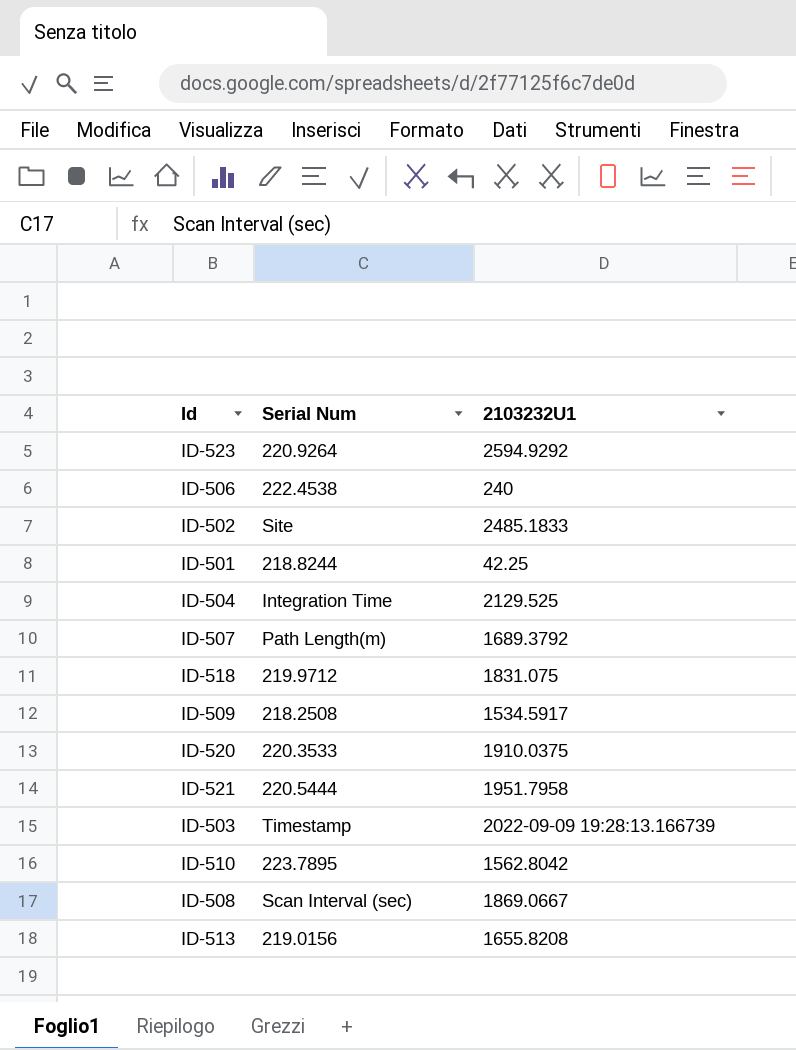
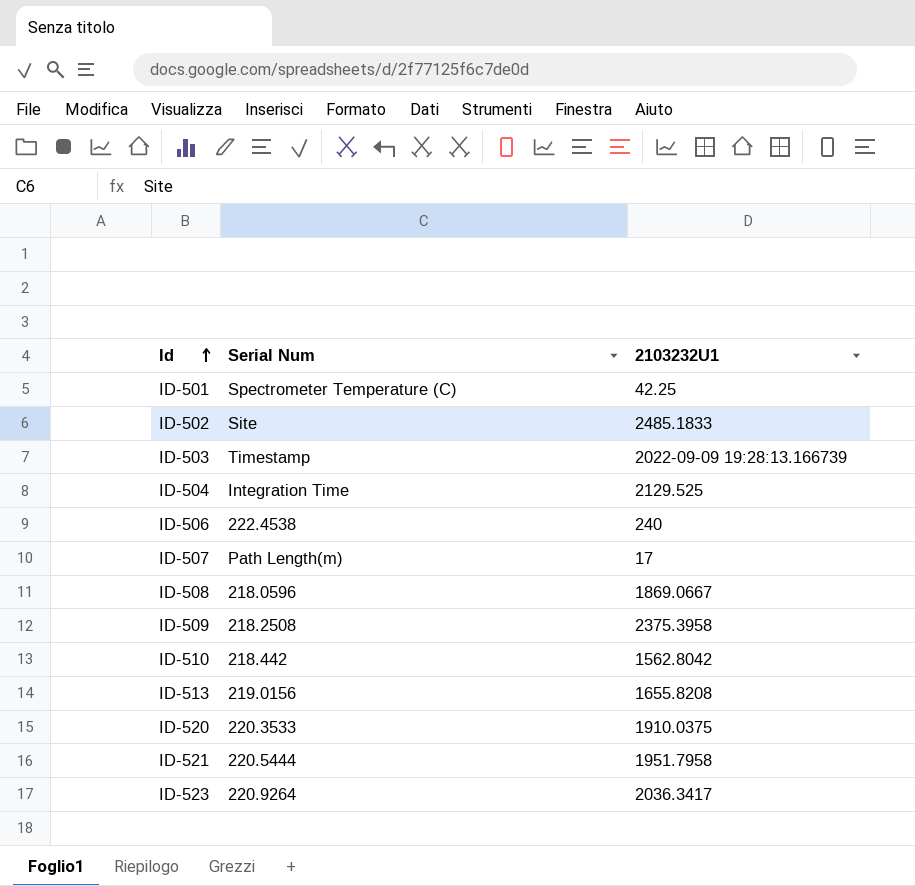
row order: none -> Id ascending
row ID-518: 219.9712 | 1831.075 -> none
ID-501 | Serial Num: 218.8244 -> Spectrometer Temperature (C)
ID-507 | 2103232U1: 1689.3792 -> 17
ID-508 | Serial Num: Scan Interval (sec) -> 218.0596
ID-509 | 2103232U1: 1534.5917 -> 2375.3958
ID-510 | Serial Num: 223.7895 -> 218.442
ID-523 | 2103232U1: 2594.9292 -> 2036.3417

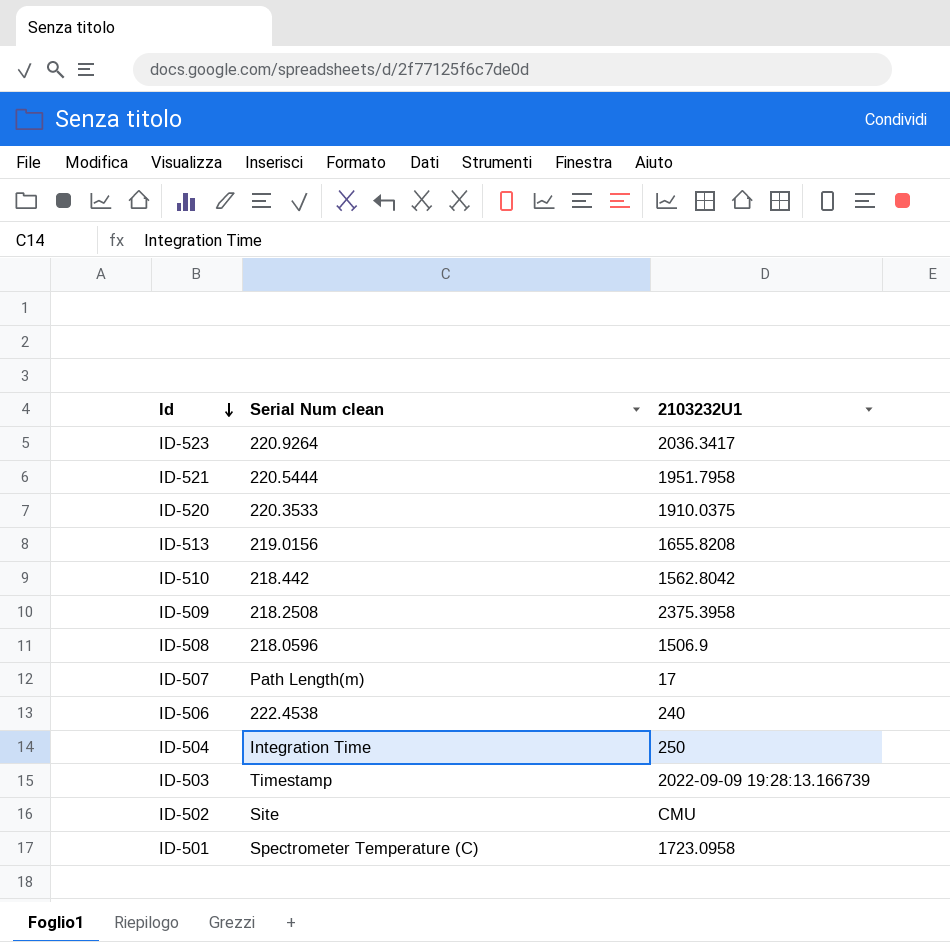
row order: Id ascending -> Id descending
column name: Serial Num -> Serial Num clean
ID-508 | 2103232U1: 1869.0667 -> 1506.9
ID-504 | 2103232U1: 2129.525 -> 250
ID-502 | 2103232U1: 2485.1833 -> CMU
ID-501 | 2103232U1: 42.25 -> 1723.0958

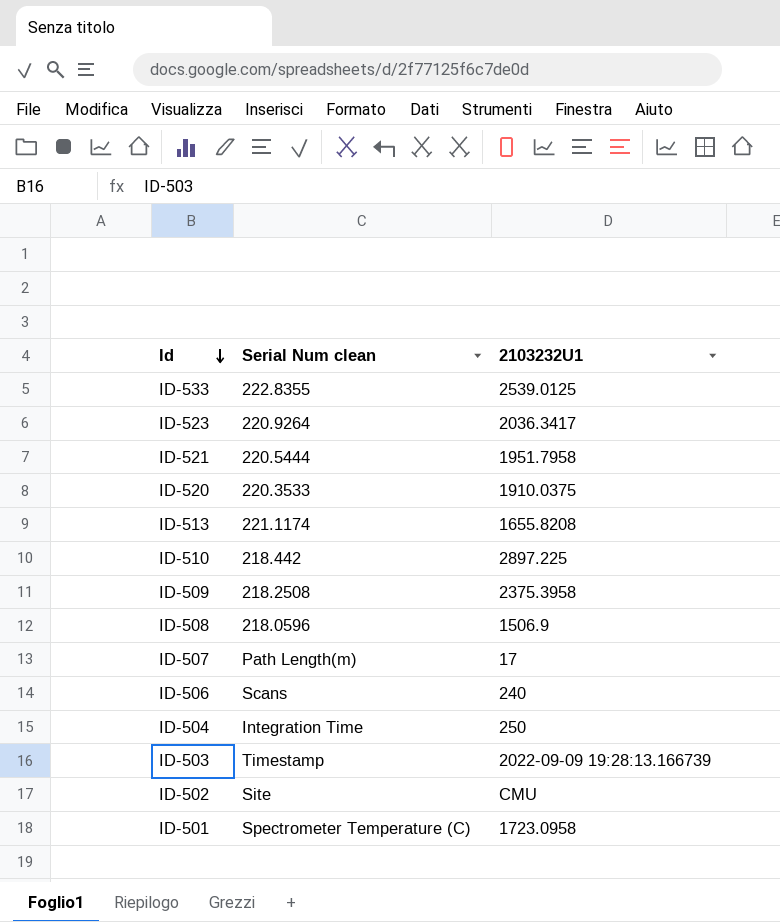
row ID-533: none -> 222.8355 | 2539.0125
ID-513 | Serial Num clean: 219.0156 -> 221.1174
ID-510 | 2103232U1: 1562.8042 -> 2897.225
ID-506 | Serial Num clean: 222.4538 -> Scans

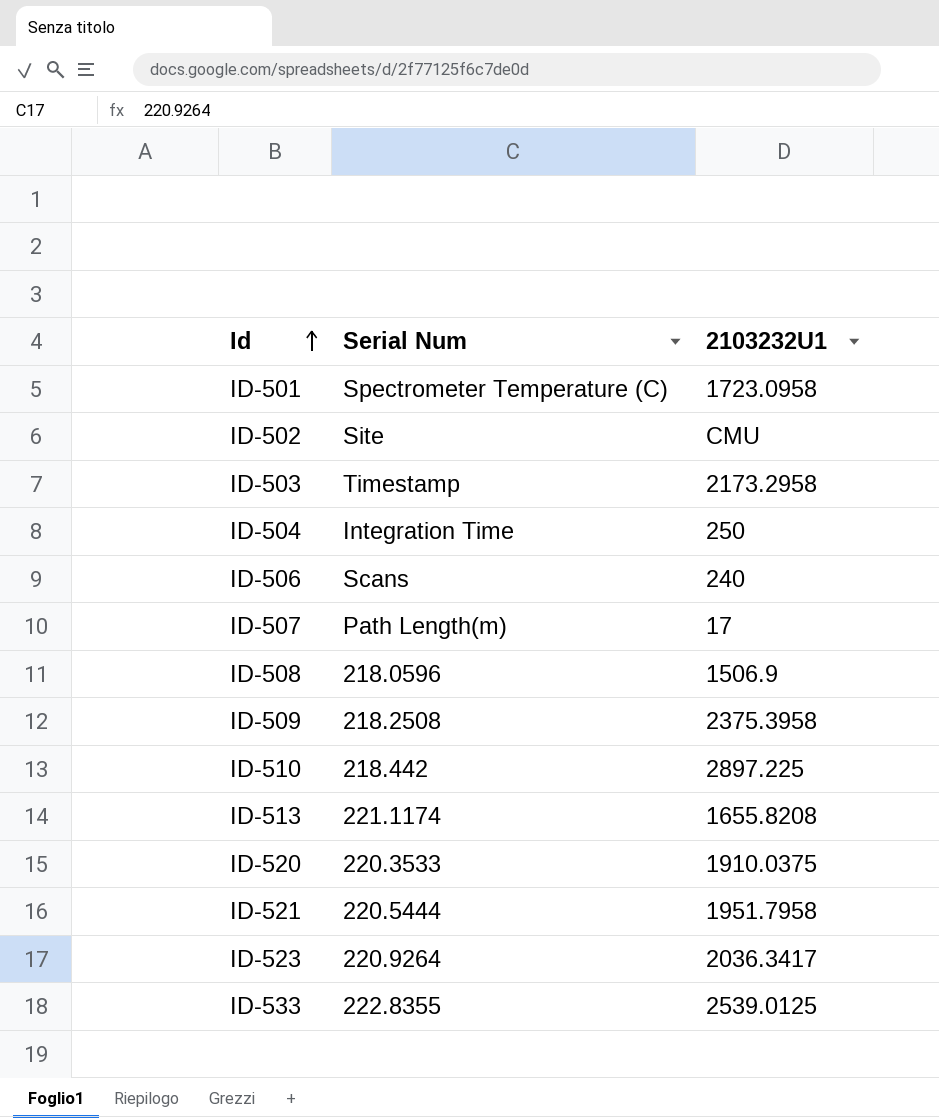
row order: Id descending -> Id ascending
column name: Serial Num clean -> Serial Num
ID-503 | 2103232U1: 2022-09-09 19:28:13.166739 -> 2173.2958

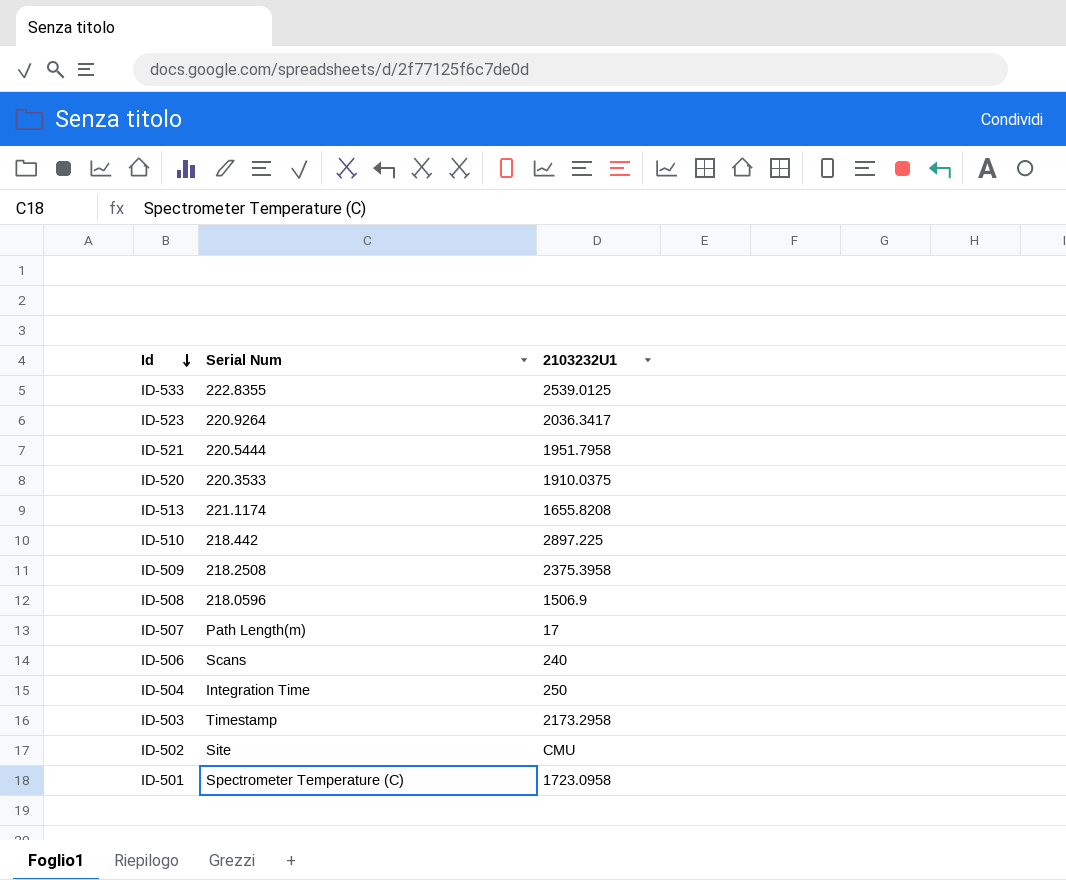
row order: Id ascending -> Id descending

